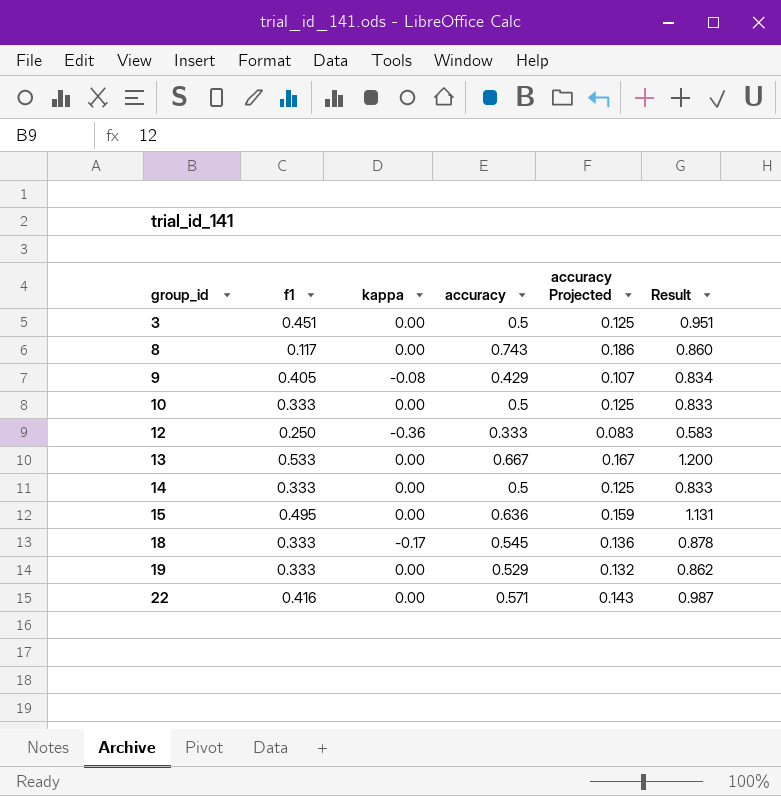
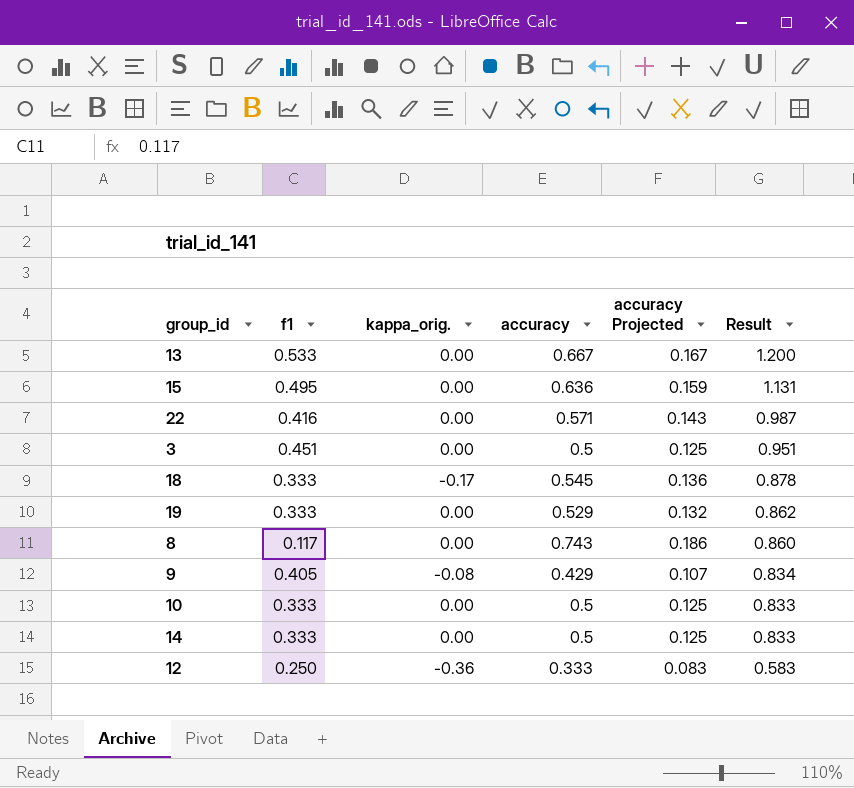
row order: group_id ascending -> Result descending
column name: kappa -> kappa_orig.

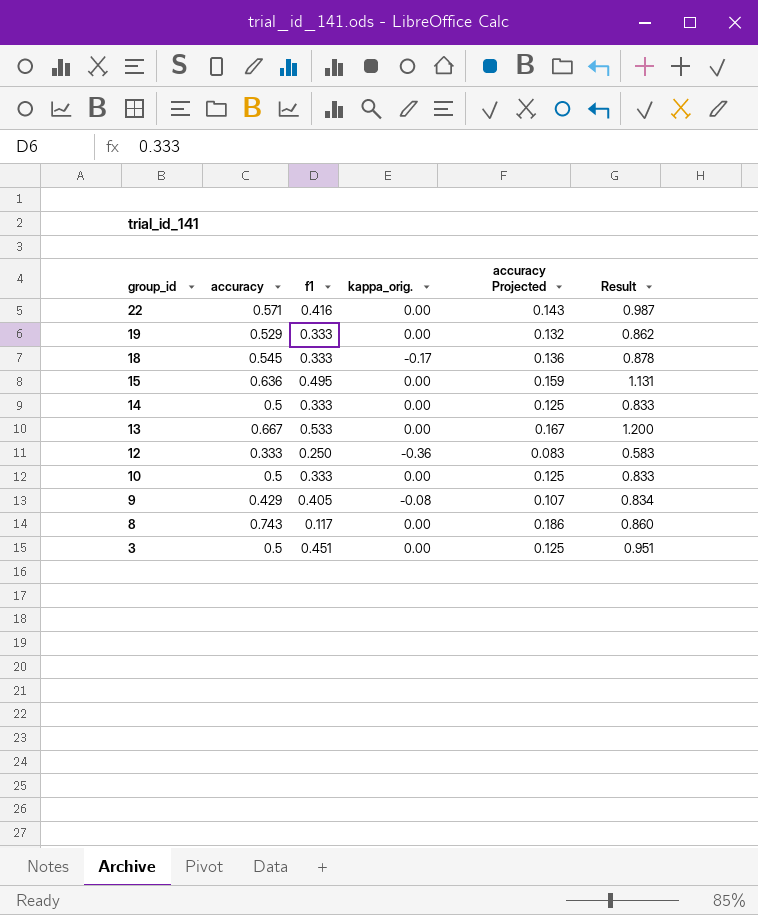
row order: Result descending -> group_id descending
column accuracy | position: 4 -> 2

